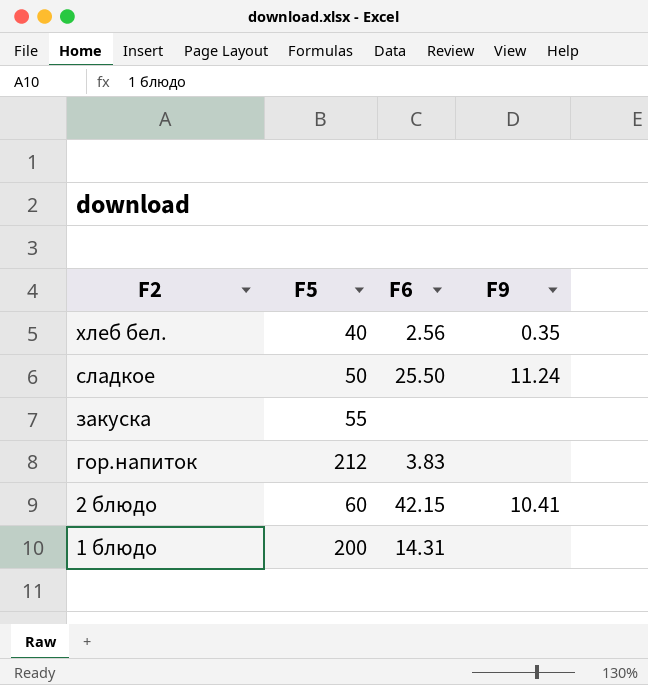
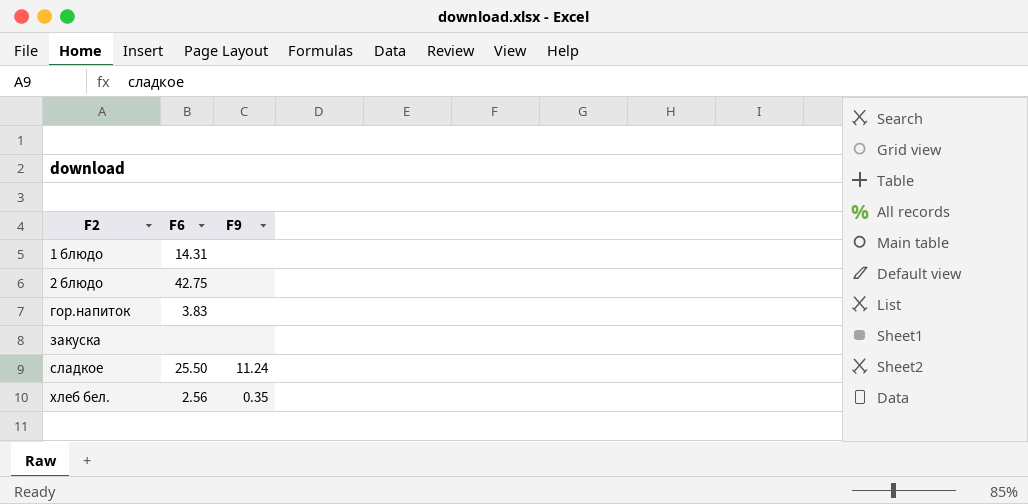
row order: F2 descending -> F2 ascending
column F5 | position: 2 -> none
2 блюдо | F6: 42.15 -> 42.75
2 блюдо | F9: 10.41 -> none

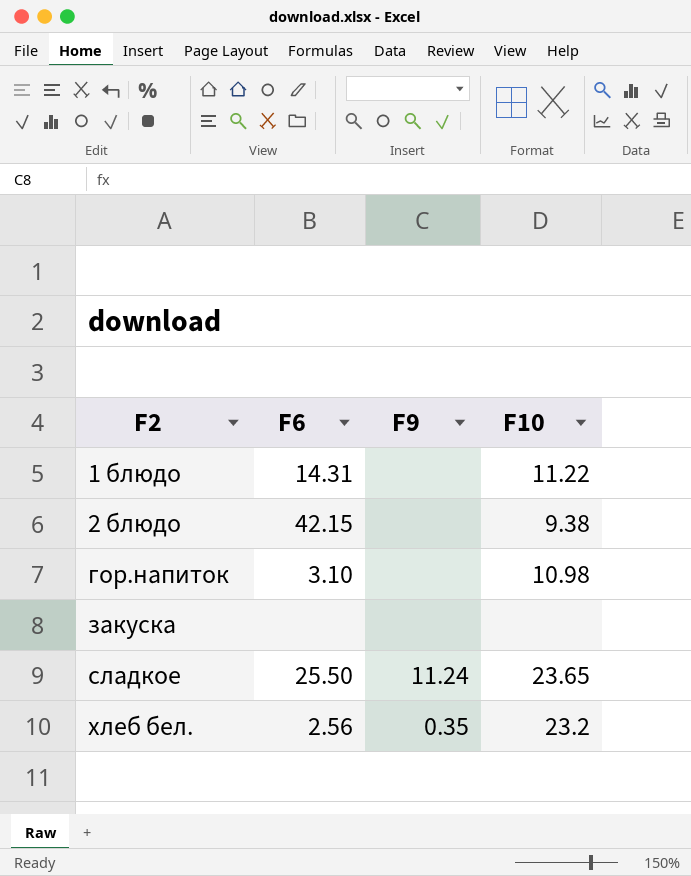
column F10 | position: none -> 4
2 блюдо | F6: 42.75 -> 42.15
гор.напиток | F6: 3.83 -> 3.10

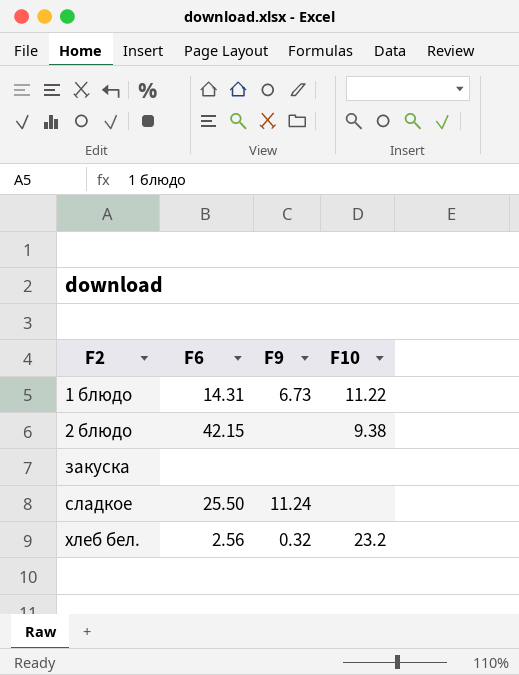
row гор.напиток: 3.10 | none | 10.98 -> none
1 блюдо | F9: none -> 6.73
сладкое | F10: 23.65 -> none
хлеб бел. | F9: 0.35 -> 0.32

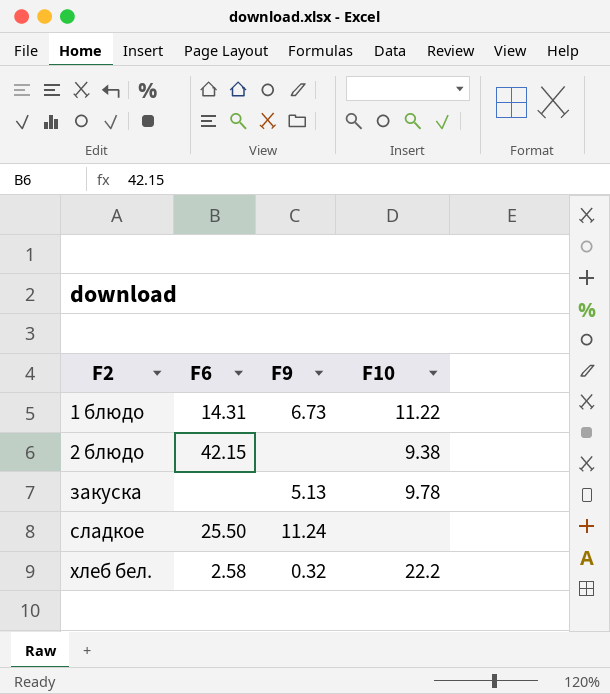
закуска | F9: none -> 5.13
закуска | F10: none -> 9.78
хлеб бел. | F6: 2.56 -> 2.58
хлеб бел. | F10: 23.2 -> 22.2

